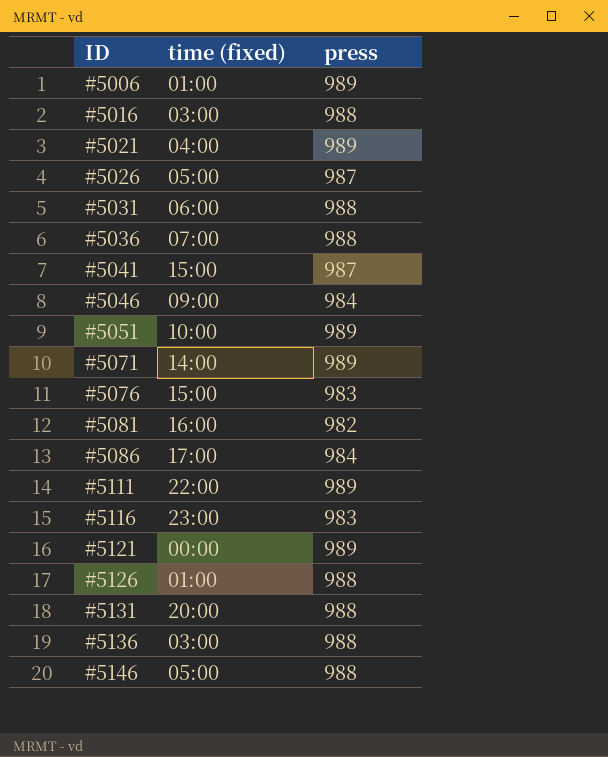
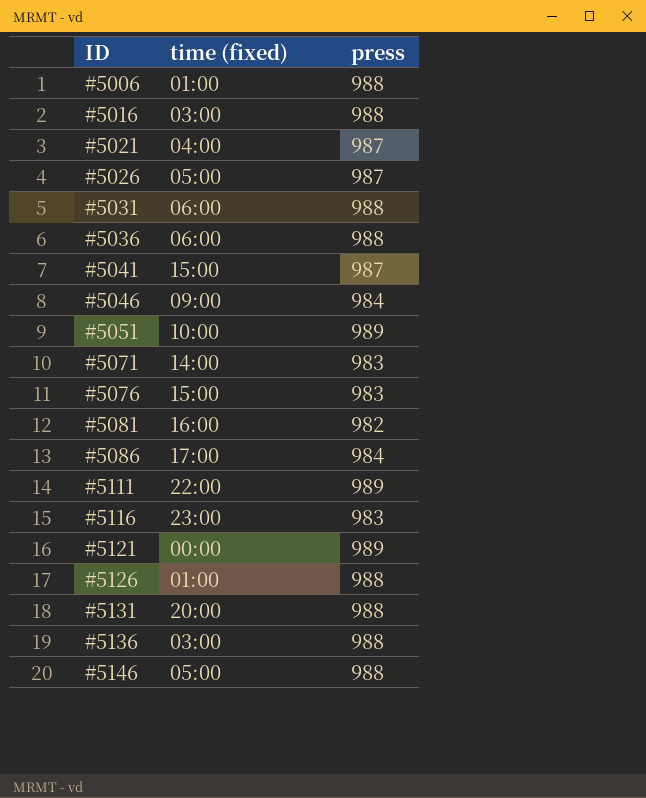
#5006 | press: 989 -> 988
#5021 | press: 989 -> 987
#5036 | time (fixed): 07:00 -> 06:00
#5071 | press: 989 -> 983

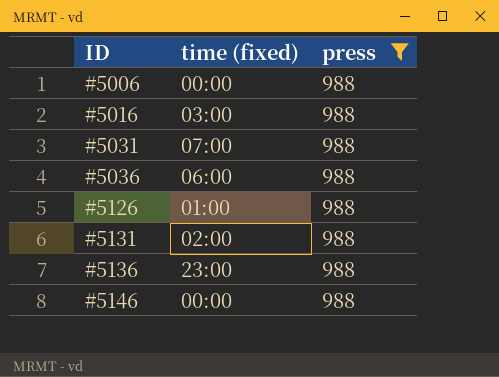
filter: none -> press = 988
#5006 | time (fixed): 01:00 -> 00:00
#5031 | time (fixed): 06:00 -> 07:00
#5131 | time (fixed): 20:00 -> 02:00
#5136 | time (fixed): 03:00 -> 23:00
#5146 | time (fixed): 05:00 -> 00:00

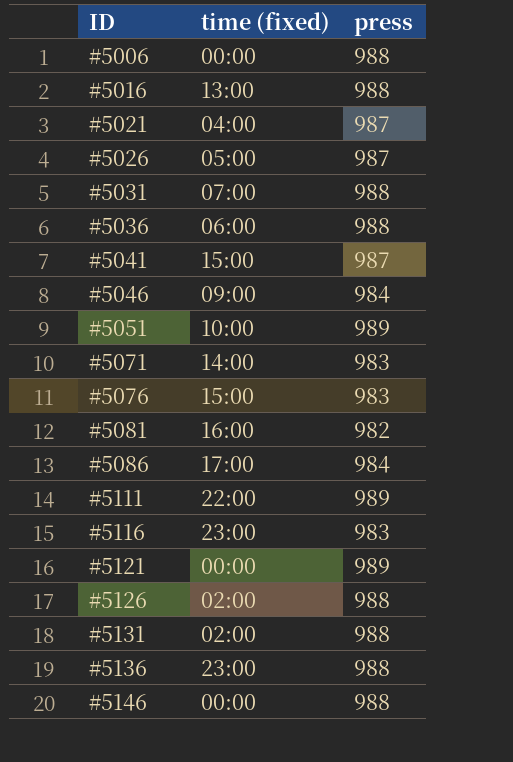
filter: press = 988 -> none
#5016 | time (fixed): 03:00 -> 13:00
#5126 | time (fixed): 01:00 -> 02:00

